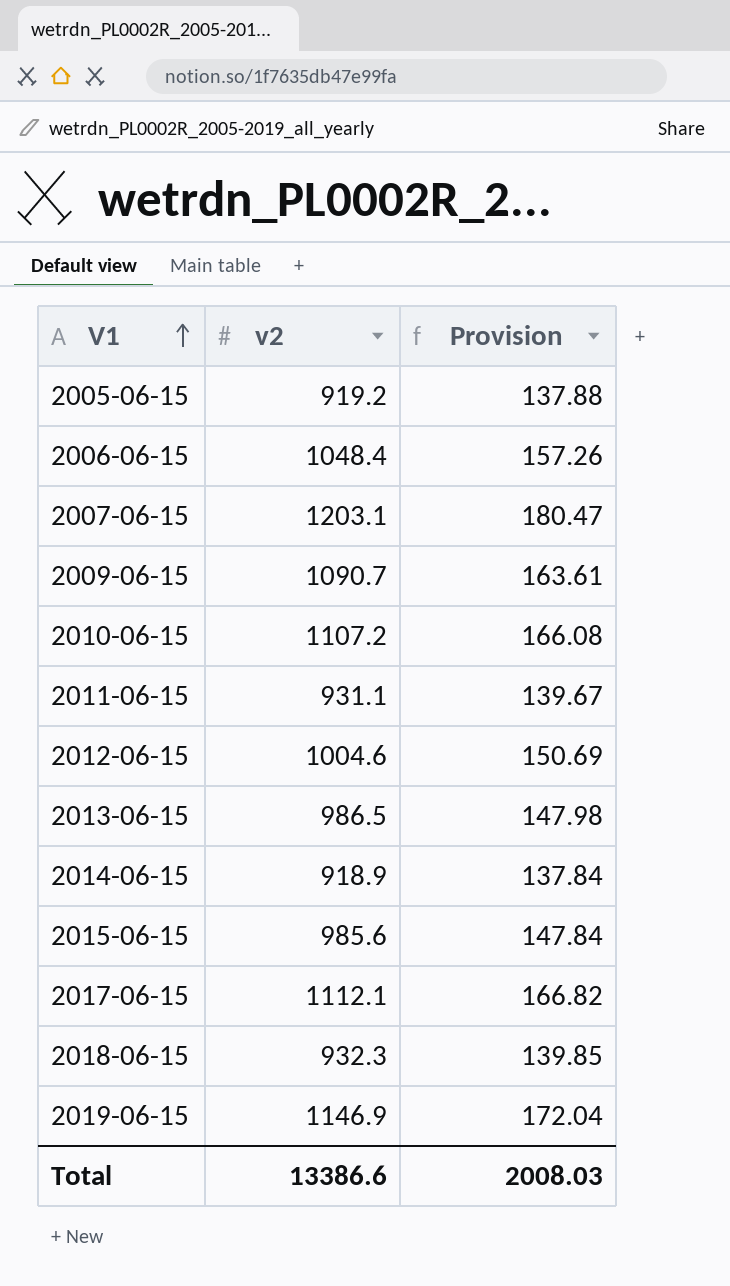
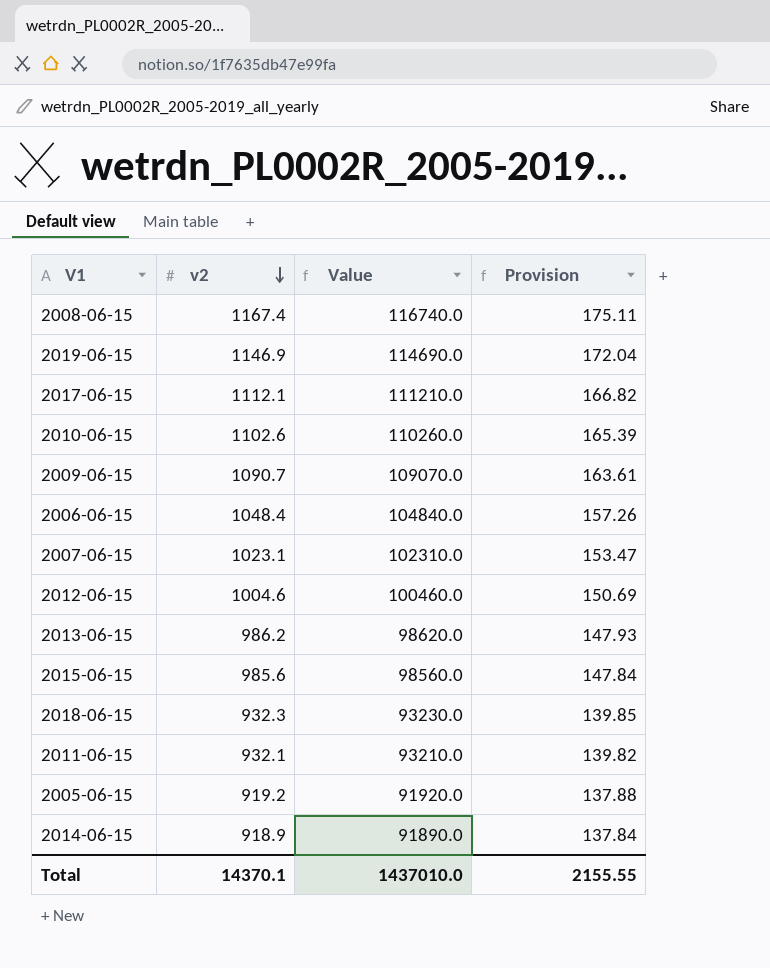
row order: V1 ascending -> v2 descending
column Value | formula: none -> [v2] * 100
row 2008-06-15: none -> 1167.4 | 116740.0 | 175.11
2010-06-15 | v2: 1107.2 -> 1102.6
2010-06-15 | Provision: 166.08 -> 165.39
2007-06-15 | v2: 1203.1 -> 1023.1
2007-06-15 | Provision: 180.47 -> 153.47
2013-06-15 | v2: 986.5 -> 986.2
2013-06-15 | Provision: 147.98 -> 147.93
2011-06-15 | v2: 931.1 -> 932.1
2011-06-15 | Provision: 139.67 -> 139.82
Total | v2: 13386.6 -> 14370.1
Total | Provision: 2008.03 -> 2155.55

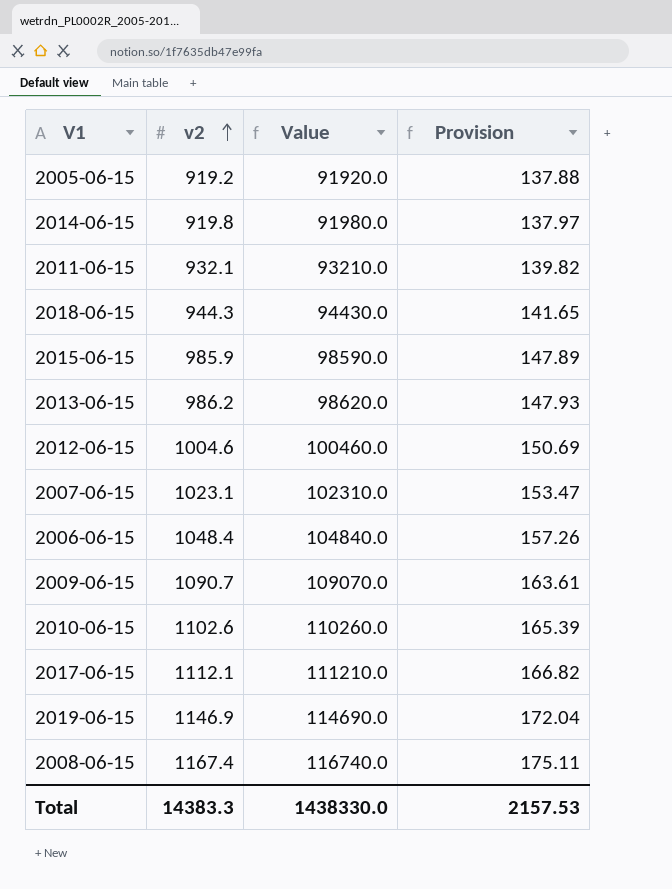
row order: v2 descending -> v2 ascending
2014-06-15 | v2: 918.9 -> 919.8
2014-06-15 | Value: 91890.0 -> 91980.0
2014-06-15 | Provision: 137.84 -> 137.97
2018-06-15 | v2: 932.3 -> 944.3
2018-06-15 | Value: 93230.0 -> 94430.0
2018-06-15 | Provision: 139.85 -> 141.65
2015-06-15 | v2: 985.6 -> 985.9
2015-06-15 | Value: 98560.0 -> 98590.0
2015-06-15 | Provision: 147.84 -> 147.89
Total | v2: 14370.1 -> 14383.3
Total | Value: 1437010.0 -> 1438330.0
Total | Provision: 2155.55 -> 2157.53

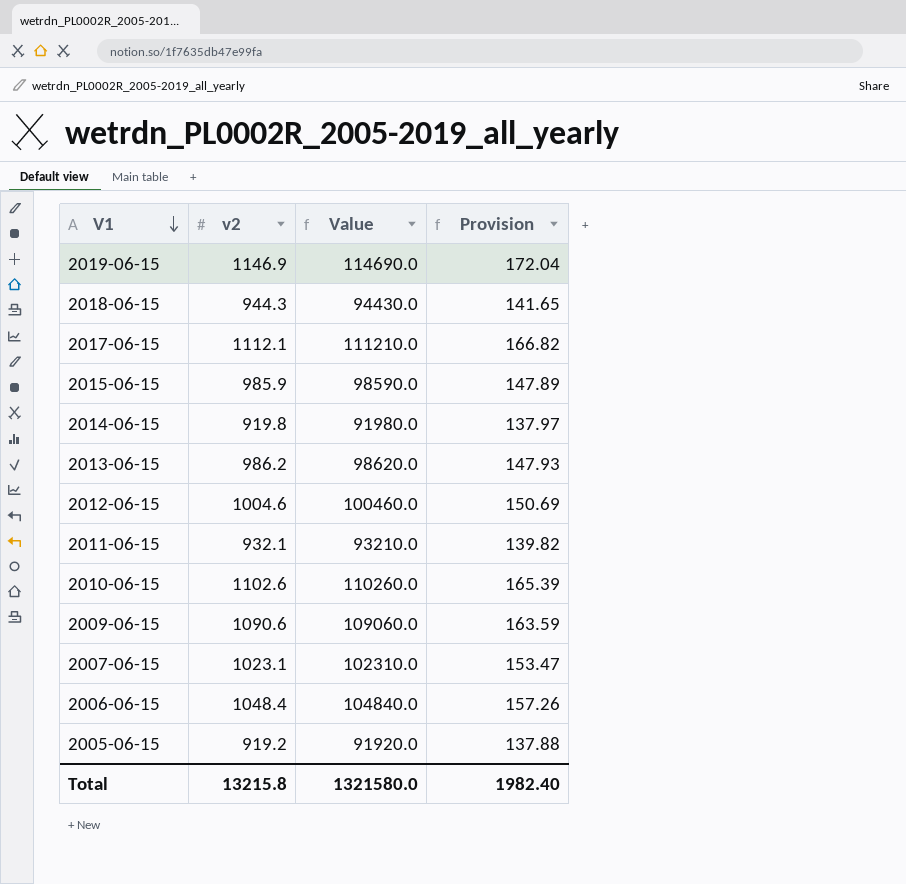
row order: v2 ascending -> V1 descending
row 2008-06-15: 1167.4 | 116740.0 | 175.11 -> none
2009-06-15 | v2: 1090.7 -> 1090.6
2009-06-15 | Value: 109070.0 -> 109060.0
2009-06-15 | Provision: 163.61 -> 163.59
Total | v2: 14383.3 -> 13215.8
Total | Value: 1438330.0 -> 1321580.0
Total | Provision: 2157.53 -> 1982.40

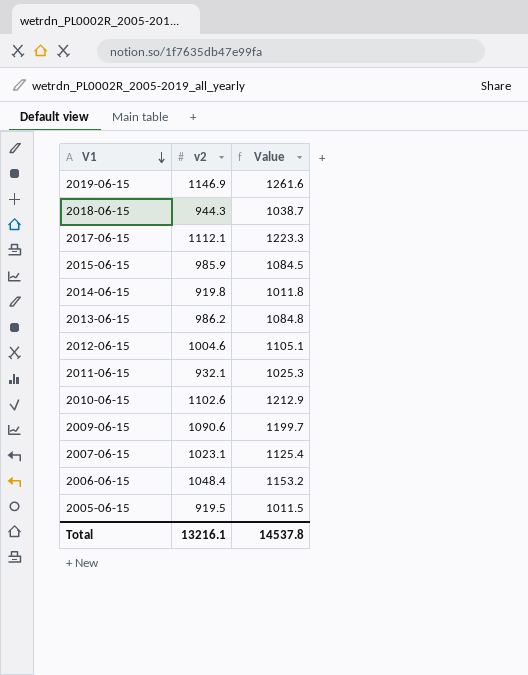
column Provision | formula: [v2] * 0.15 -> none
column Value | formula: [v2] * 100 -> [v2] * 1.1
2005-06-15 | v2: 919.2 -> 919.5
Total | v2: 13215.8 -> 13216.1
Total | Value: 1321580.0 -> 14537.8

